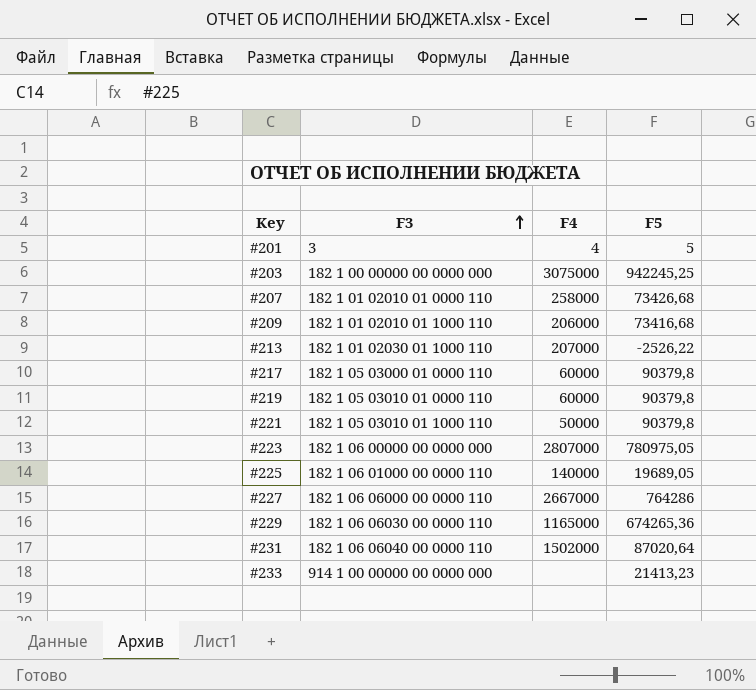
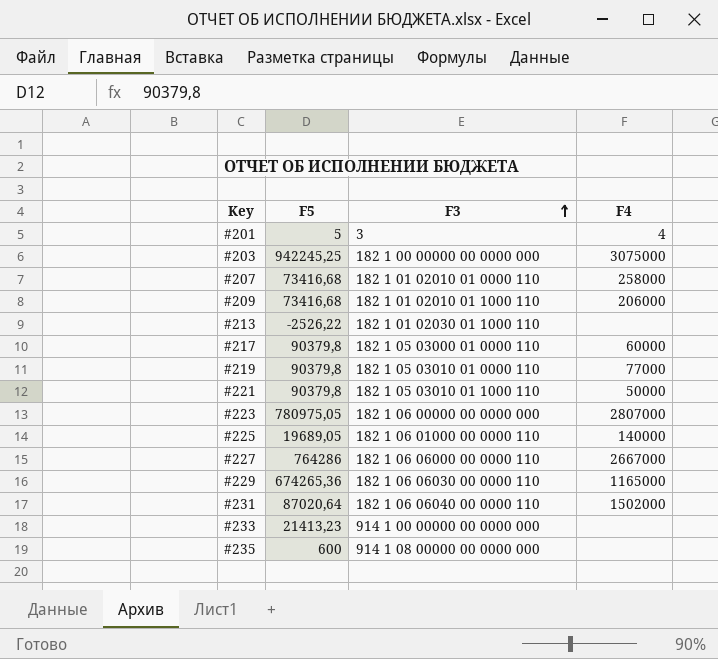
column F5 | position: 4 -> 2
#207 | F5: 73426,68 -> 73416,68
#213 | F4: 207000 -> none
#219 | F4: 60000 -> 77000
row #235: none -> 600 | 914 1 08 00000 00 0000 000 | none

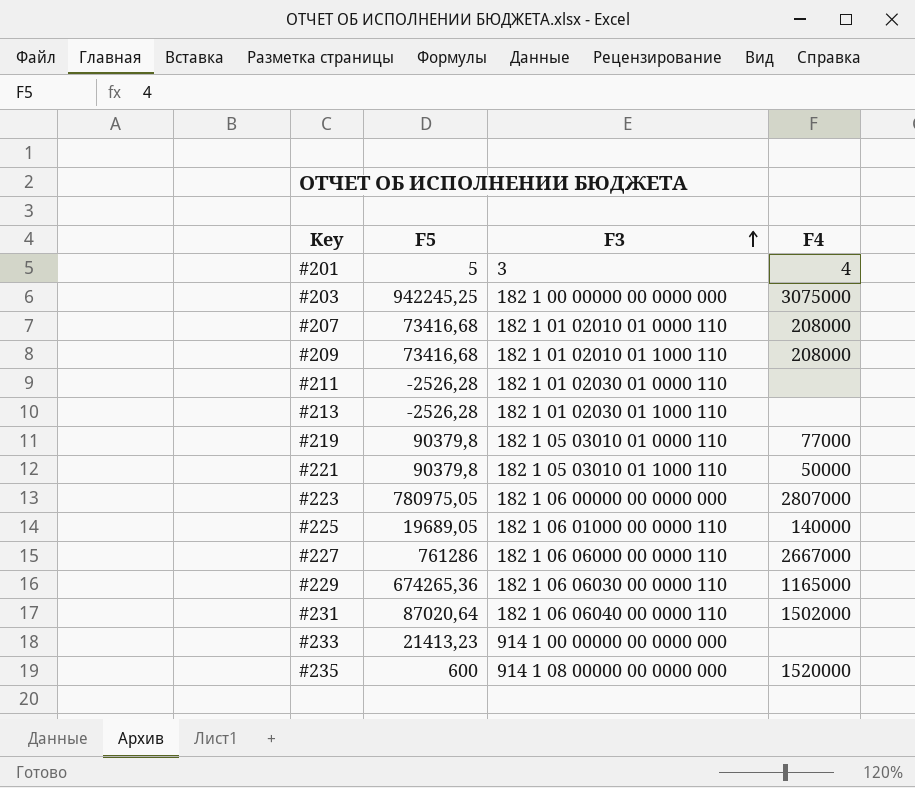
row #217: 90379,8 | 182 1 05 03000 01 0000 110 | 60000 -> none
#207 | F4: 258000 -> 208000
#209 | F4: 206000 -> 208000
row #211: none -> -2526,28 | 182 1 01 02030 01 0000 110 | none
#213 | F5: -2526,22 -> -2526,28
#227 | F5: 764286 -> 761286
#235 | F4: none -> 1520000

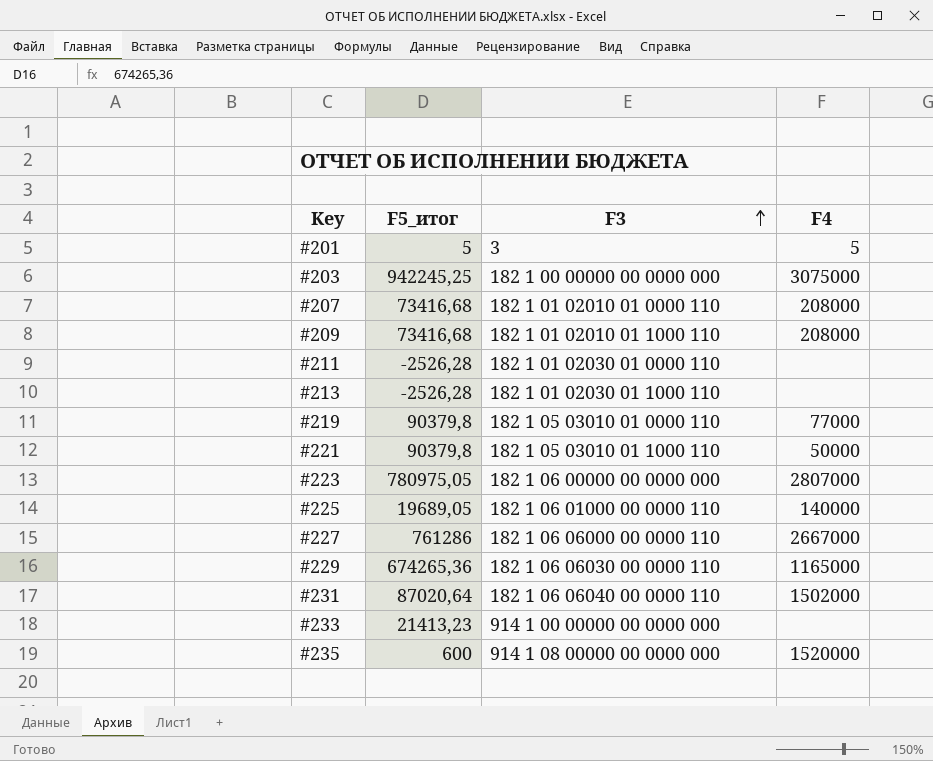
column name: F5 -> F5_итог
#201 | F4: 4 -> 5

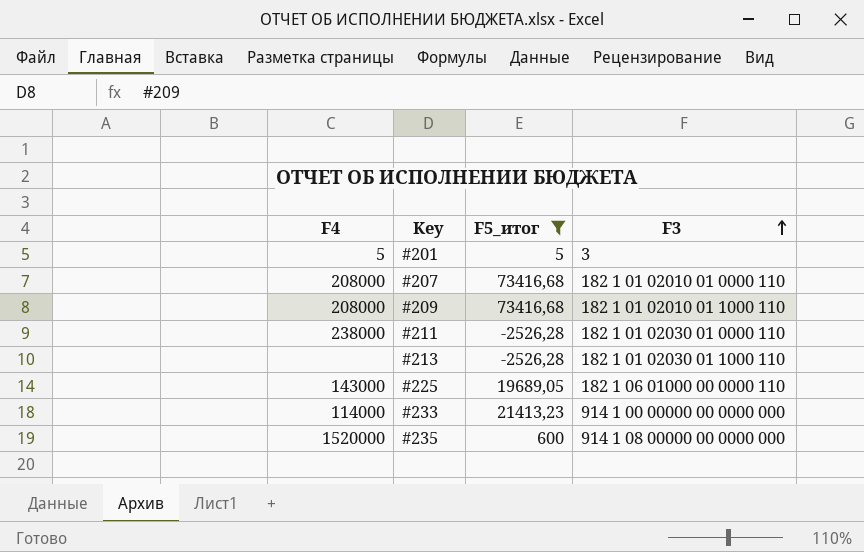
filter: none -> F5_итог <= 73416,68
column F4 | position: 4 -> 1
#211 | F4: none -> 238000
#225 | F4: 140000 -> 143000
#233 | F4: none -> 114000

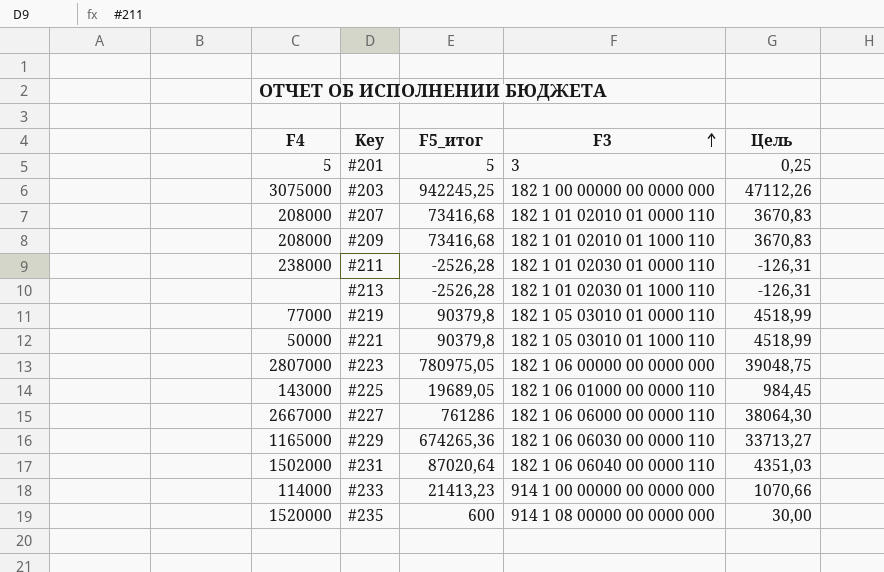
filter: F5_итог <= 73416,68 -> none
column Цель | formula: none -> [F5_итог] * 0,05

